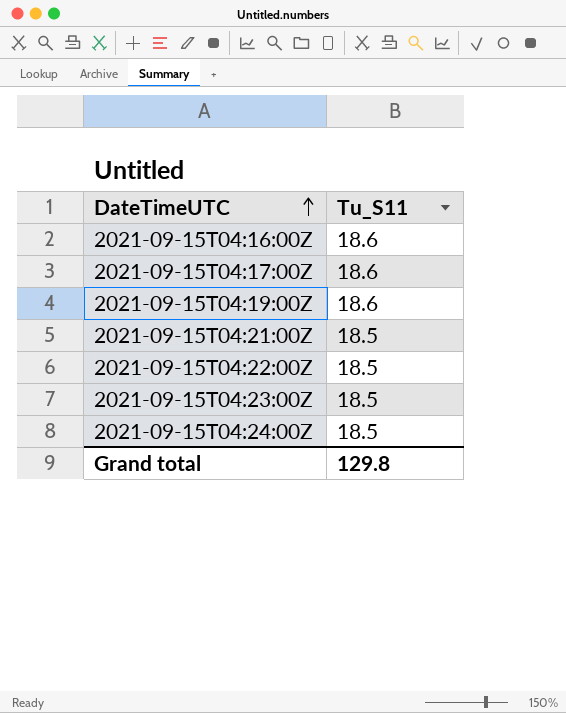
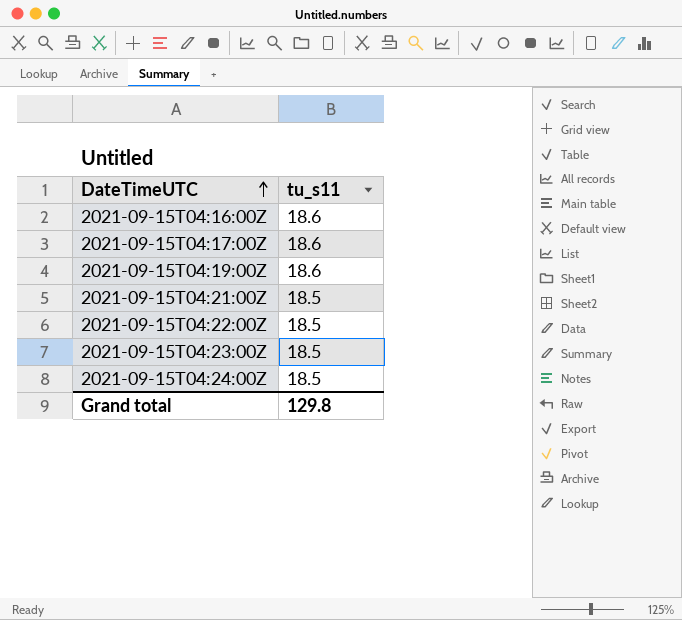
column name: Tu_S11 -> tu_s11

